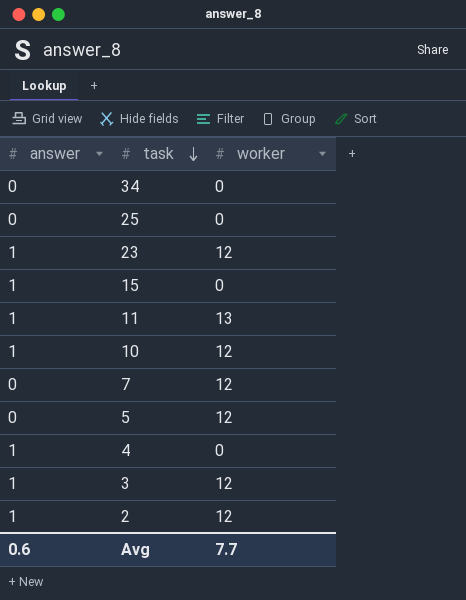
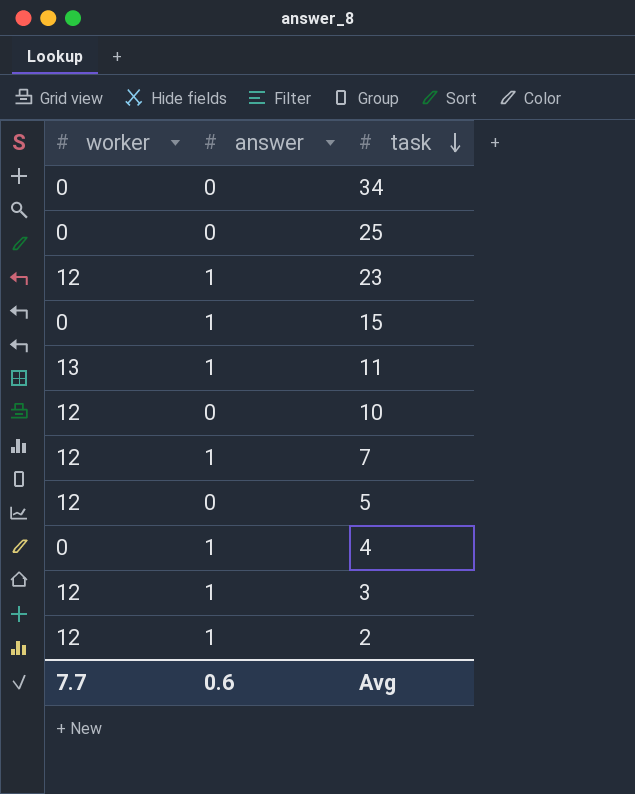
column worker | position: 3 -> 1
10 | answer: 1 -> 0
7 | answer: 0 -> 1

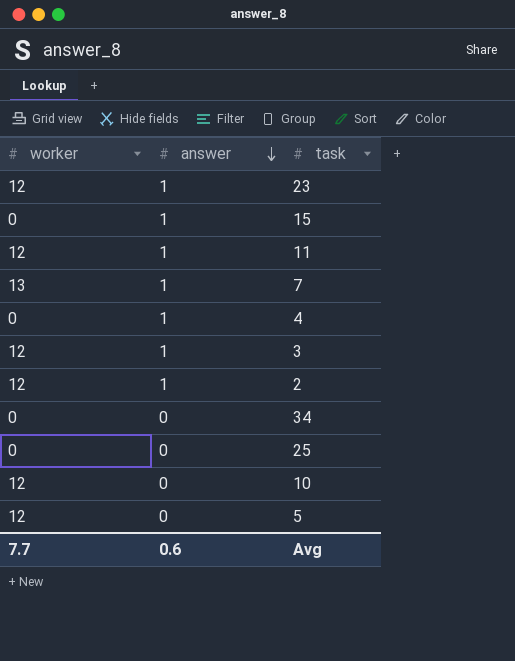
row order: task descending -> answer descending
11 | worker: 13 -> 12
7 | worker: 12 -> 13

